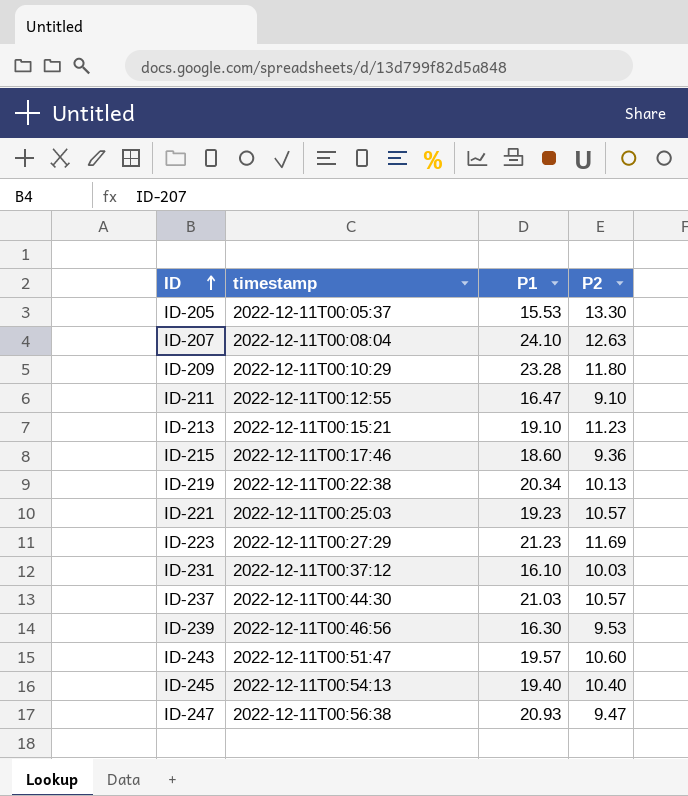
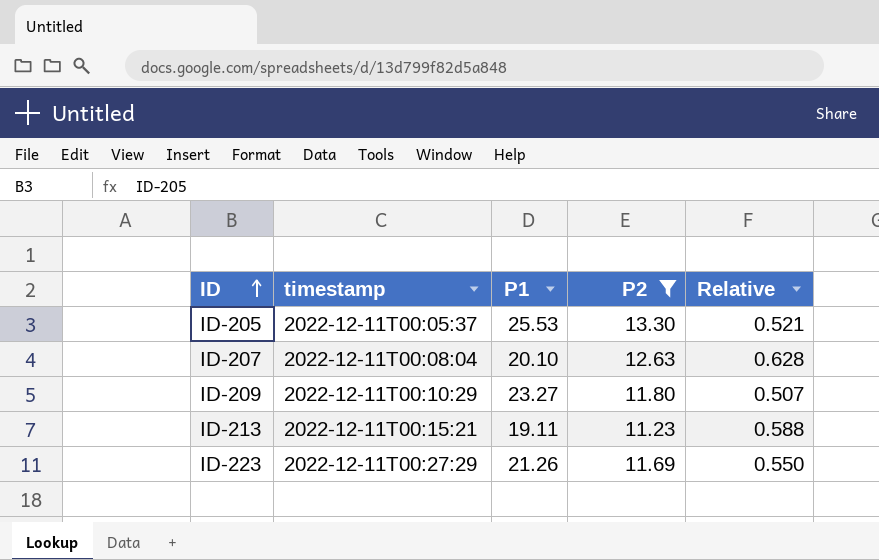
filter: none -> P2 >= 11.23
column Relative | formula: none -> [P2] / [P1]
ID-205 | P1: 15.53 -> 25.53
ID-207 | P1: 24.10 -> 20.10
ID-209 | P1: 23.28 -> 23.27
ID-213 | P1: 19.10 -> 19.11
ID-223 | P1: 21.23 -> 21.26

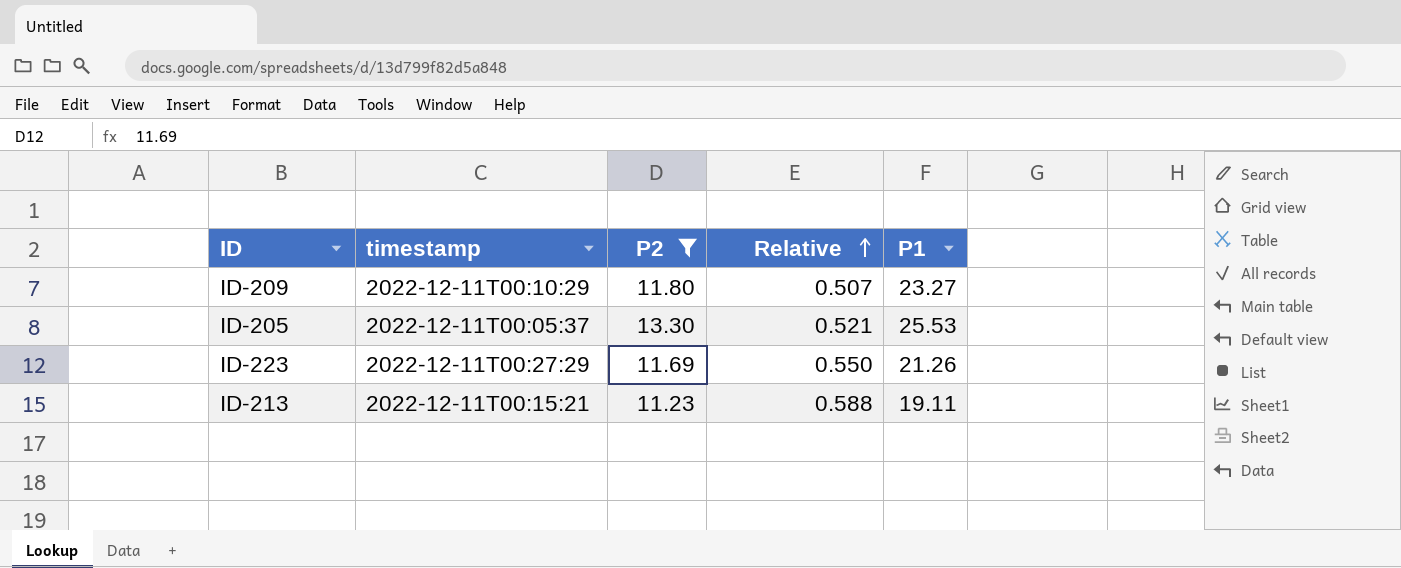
row order: ID ascending -> Relative ascending
column P1 | position: 3 -> 5
row ID-207: 2022-12-11T00:08:04 | 20.10 | 12.63 | 0.628 -> none

